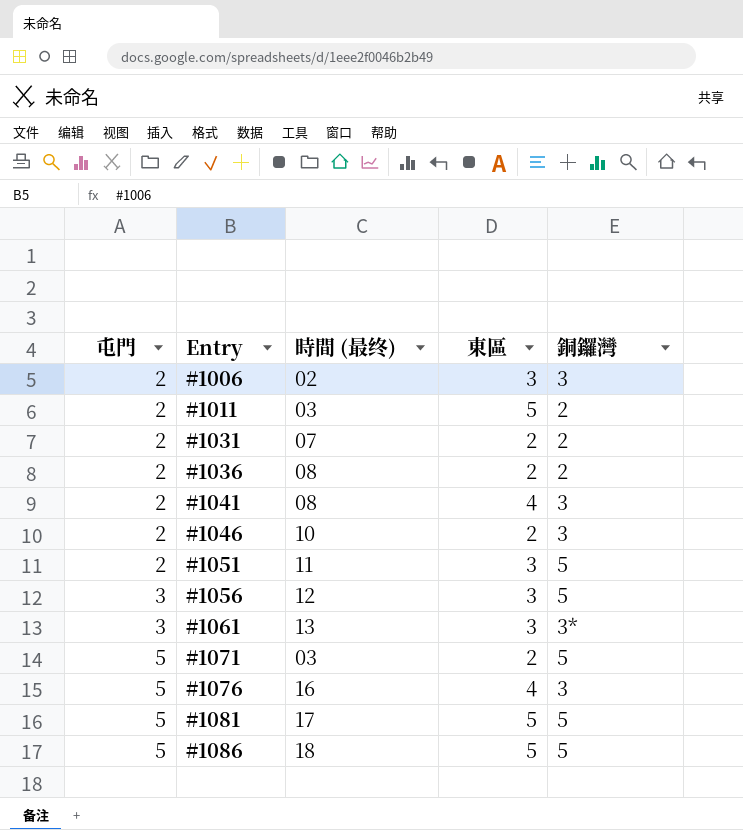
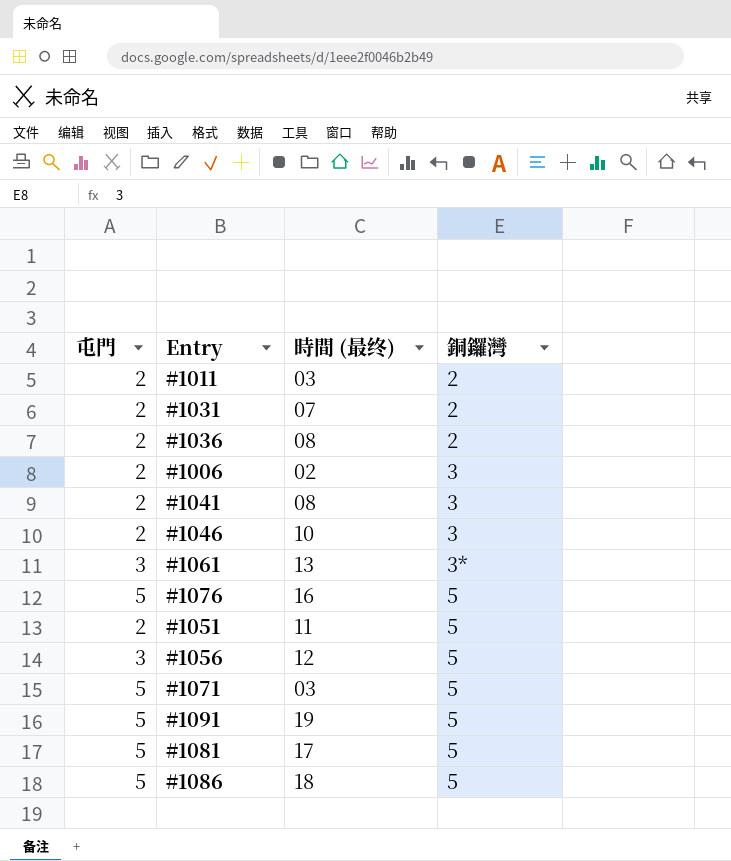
row order: 屯門 ascending -> 銅鑼灣 ascending
column 東區 | position: 4 -> none
#1076 | 銅鑼灣: 3 -> 5
row #1091: none -> 5 | 19 | 5

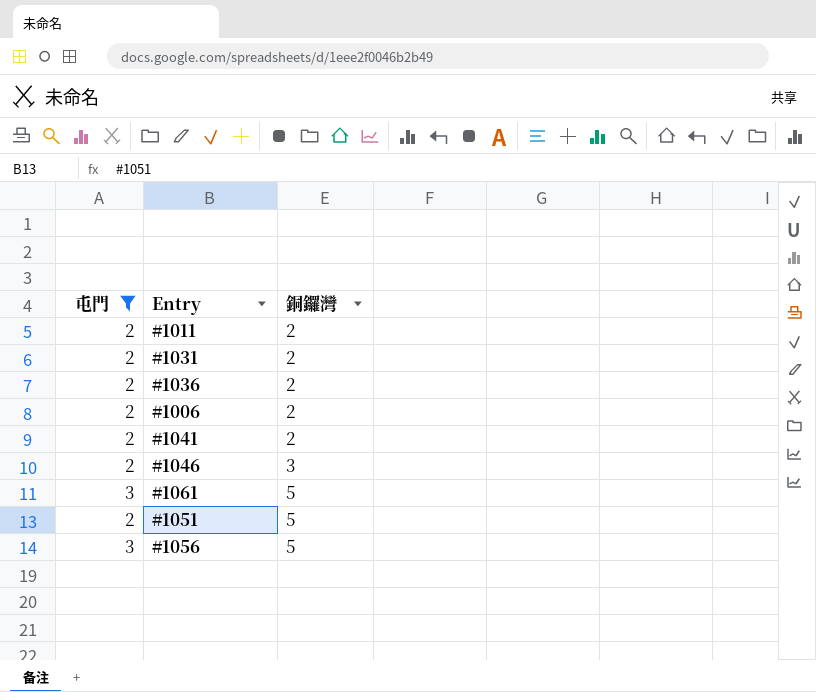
filter: none -> 屯門 != 5
column 時間 (最终) | position: 3 -> none
#1006 | 銅鑼灣: 3 -> 2
#1041 | 銅鑼灣: 3 -> 2
#1061 | 銅鑼灣: 3* -> 5

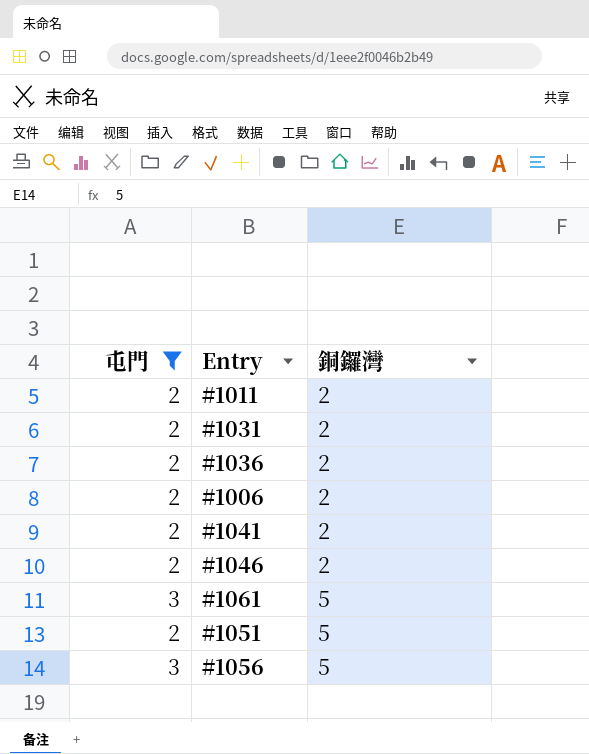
#1046 | 銅鑼灣: 3 -> 2

